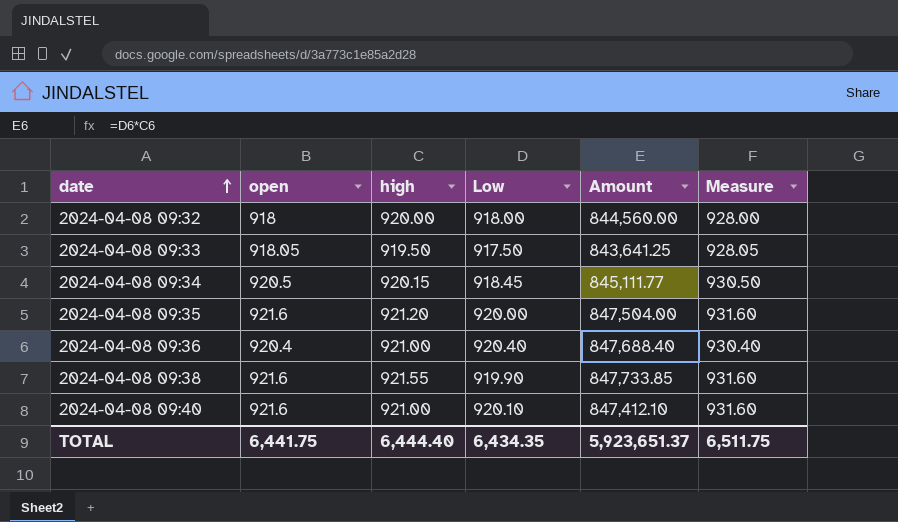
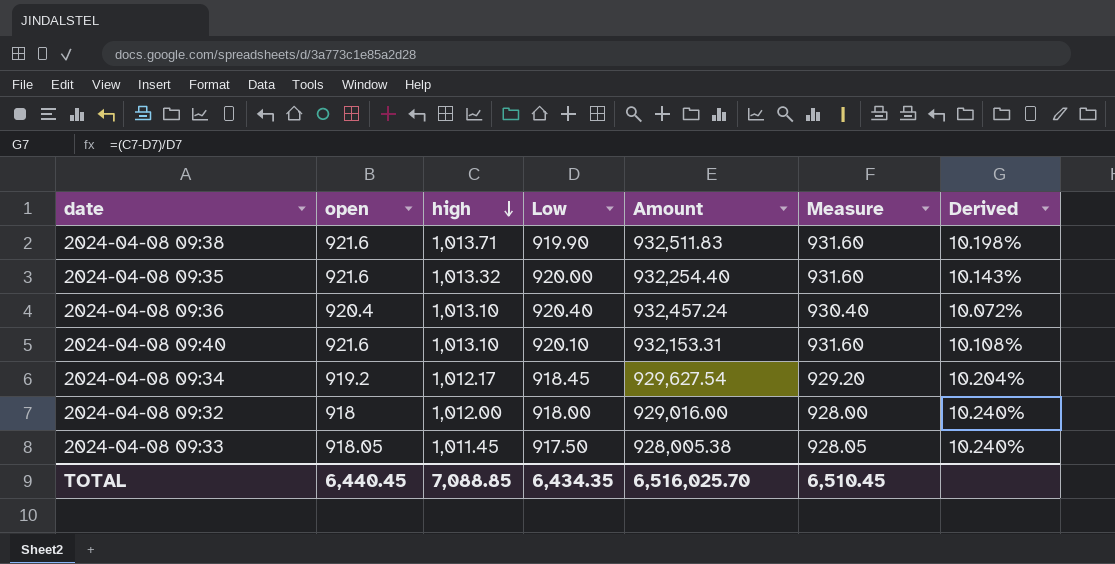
row order: date ascending -> high descending
column Derived | formula: none -> ([high] - [Low]) / [Low]
2024-04-08 09:38 | high: 921.55 -> 1,013.71
2024-04-08 09:38 | Amount: 847,733.85 -> 932,511.83
2024-04-08 09:35 | high: 921.20 -> 1,013.32
2024-04-08 09:35 | Amount: 847,504.00 -> 932,254.40
2024-04-08 09:36 | high: 921.00 -> 1,013.10
2024-04-08 09:36 | Amount: 847,688.40 -> 932,457.24
2024-04-08 09:40 | high: 921.00 -> 1,013.10
2024-04-08 09:40 | Amount: 847,412.10 -> 932,153.31
2024-04-08 09:34 | open: 920.5 -> 919.2
2024-04-08 09:34 | high: 920.15 -> 1,012.17
2024-04-08 09:34 | Amount: 845,111.77 -> 929,627.54
2024-04-08 09:34 | Measure: 930.50 -> 929.20
2024-04-08 09:32 | high: 920.00 -> 1,012.00
2024-04-08 09:32 | Amount: 844,560.00 -> 929,016.00
2024-04-08 09:33 | high: 919.50 -> 1,011.45
2024-04-08 09:33 | Amount: 843,641.25 -> 928,005.38
TOTAL | open: 6,441.75 -> 6,440.45
TOTAL | high: 6,444.40 -> 7,088.85
TOTAL | Amount: 5,923,651.37 -> 6,516,025.70
TOTAL | Measure: 6,511.75 -> 6,510.45

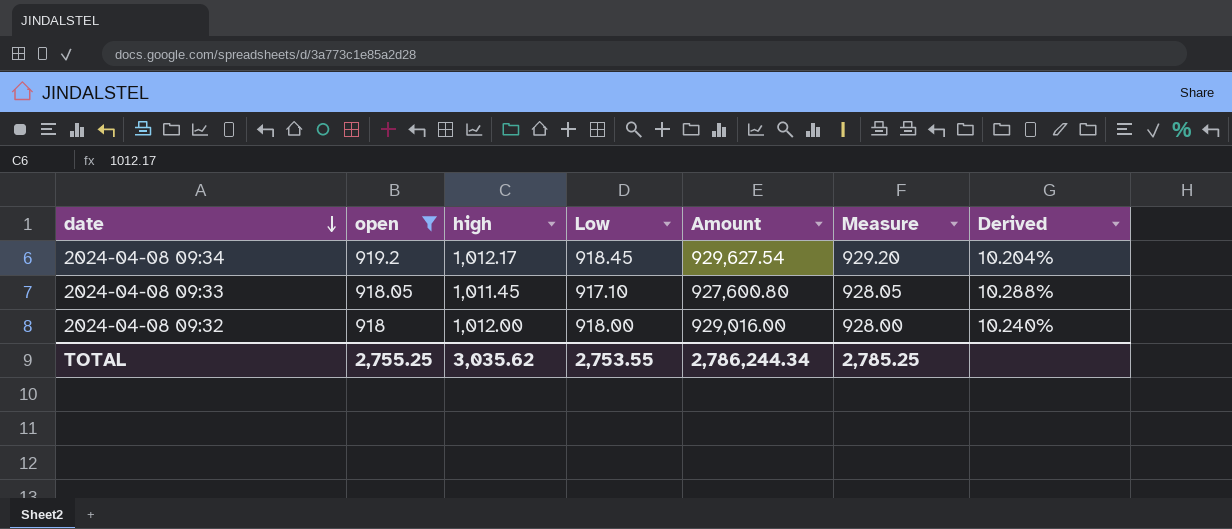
filter: none -> open <= 919.2
row order: high descending -> date descending
2024-04-08 09:33 | Low: 917.50 -> 917.10
2024-04-08 09:33 | Amount: 928,005.38 -> 927,600.80
2024-04-08 09:33 | Derived: 10.240% -> 10.288%
TOTAL | open: 6,440.45 -> 2,755.25
TOTAL | high: 7,088.85 -> 3,035.62
TOTAL | Low: 6,434.35 -> 2,753.55
TOTAL | Amount: 6,516,025.70 -> 2,786,244.34
TOTAL | Measure: 6,510.45 -> 2,785.25

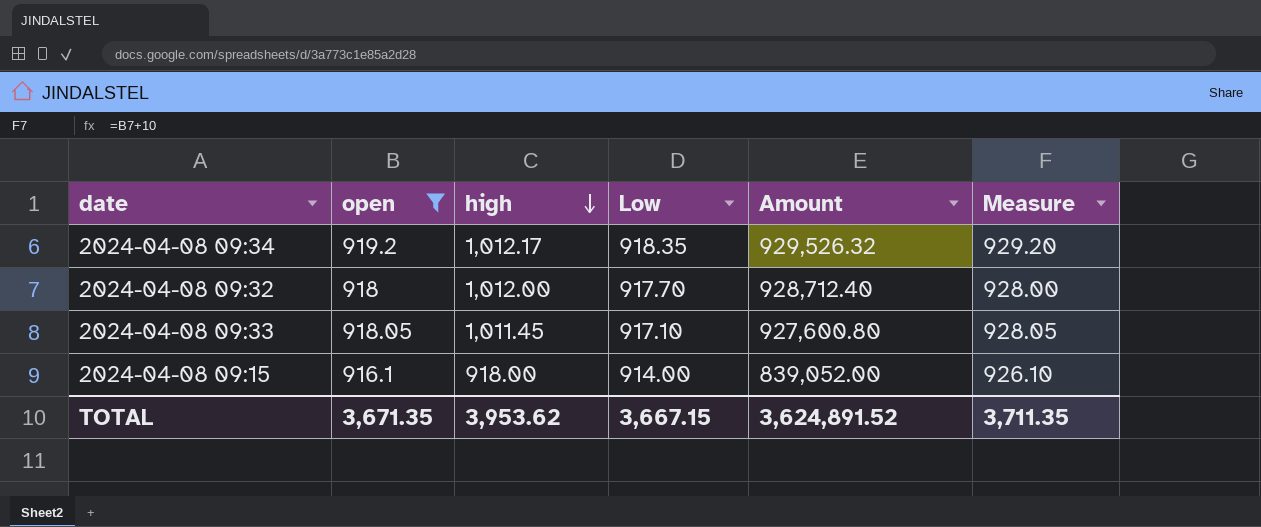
row order: date descending -> high descending
column Derived | formula: ([high] - [Low]) / [Low] -> none
2024-04-08 09:34 | Low: 918.45 -> 918.35
2024-04-08 09:34 | Amount: 929,627.54 -> 929,526.32
2024-04-08 09:32 | Low: 918.00 -> 917.70
2024-04-08 09:32 | Amount: 929,016.00 -> 928,712.40
row 2024-04-08 09:15: none -> 916.1 | 918.00 | 914.00 | 839,052.00 | 926.10
TOTAL | open: 2,755.25 -> 3,671.35
TOTAL | high: 3,035.62 -> 3,953.62
TOTAL | Low: 2,753.55 -> 3,667.15
TOTAL | Amount: 2,786,244.34 -> 3,624,891.52
TOTAL | Measure: 2,785.25 -> 3,711.35

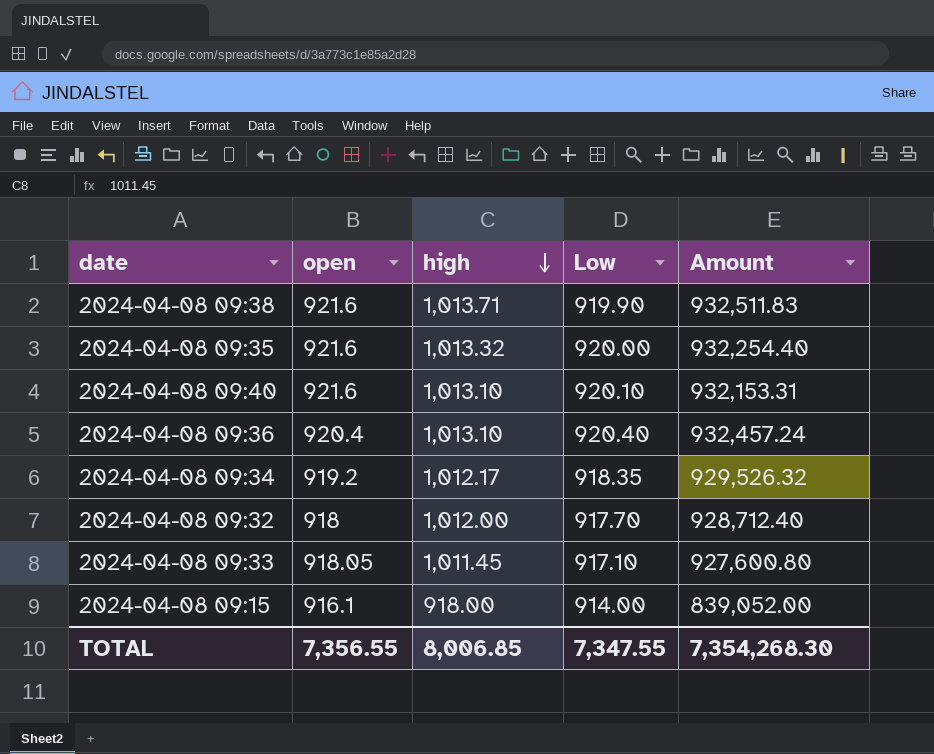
filter: open <= 919.2 -> none
column Measure | formula: [open] + 10 -> none
TOTAL | open: 3,671.35 -> 7,356.55
TOTAL | high: 3,953.62 -> 8,006.85
TOTAL | Low: 3,667.15 -> 7,347.55
TOTAL | Amount: 3,624,891.52 -> 7,354,268.30

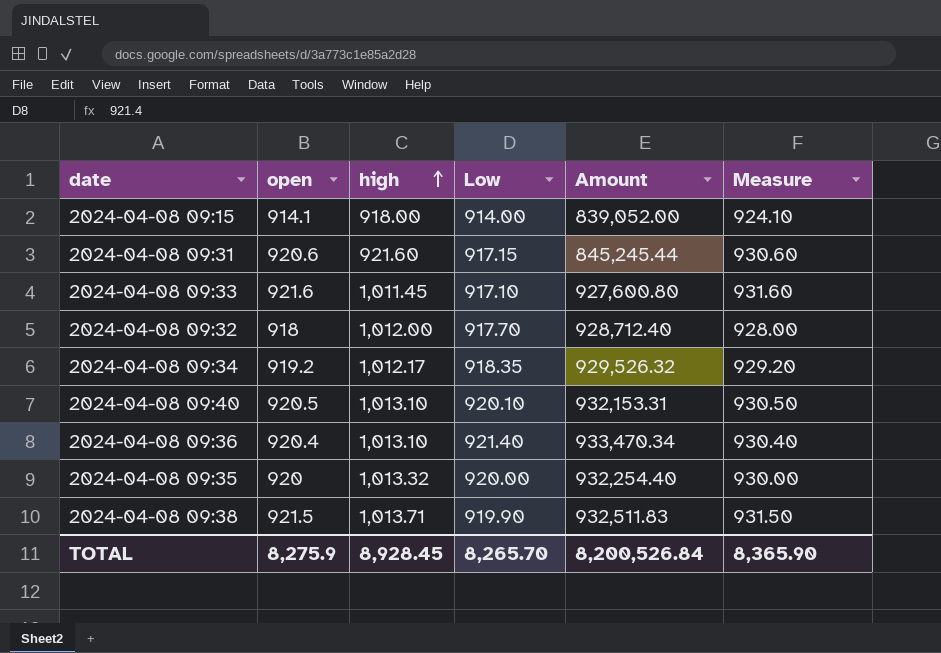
row order: high descending -> high ascending
column Measure | formula: none -> [open] + 10
2024-04-08 09:15 | open: 916.1 -> 914.1
row 2024-04-08 09:31: none -> 920.6 | 921.60 | 917.15 | 845,245.44 | 930.60
2024-04-08 09:33 | open: 918.05 -> 921.6
2024-04-08 09:40 | open: 921.6 -> 920.5
2024-04-08 09:36 | Low: 920.40 -> 921.40
2024-04-08 09:36 | Amount: 932,457.24 -> 933,470.34
2024-04-08 09:35 | open: 921.6 -> 920
2024-04-08 09:38 | open: 921.6 -> 921.5
TOTAL | open: 7,356.55 -> 8,275.9
TOTAL | high: 8,006.85 -> 8,928.45
TOTAL | Low: 7,347.55 -> 8,265.70
TOTAL | Amount: 7,354,268.30 -> 8,200,526.84

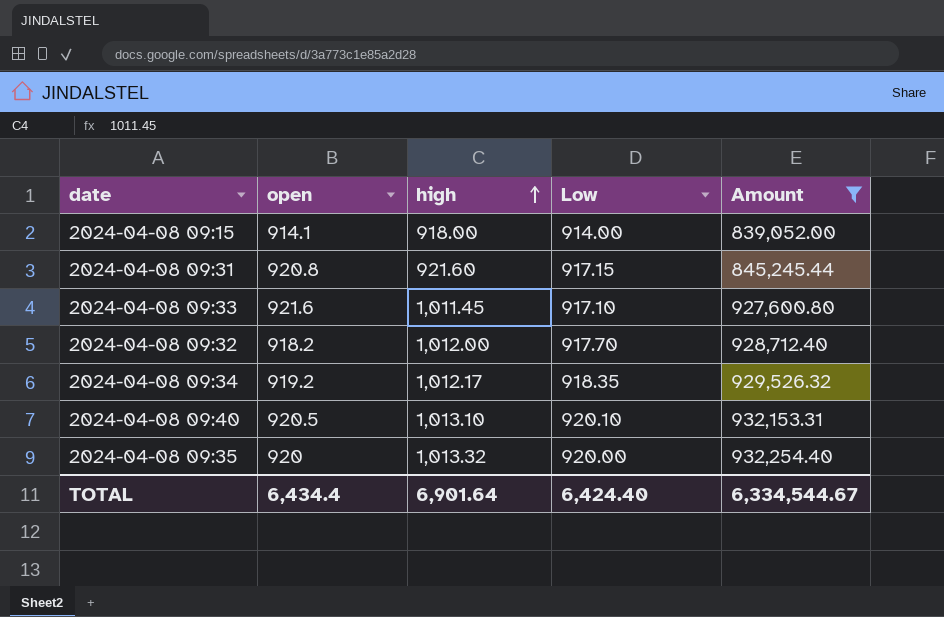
filter: none -> Amount <= 932,254.40
column Measure | formula: [open] + 10 -> none
2024-04-08 09:31 | open: 920.6 -> 920.8
2024-04-08 09:32 | open: 918 -> 918.2
TOTAL | open: 8,275.9 -> 6,434.4
TOTAL | high: 8,928.45 -> 6,901.64
TOTAL | Low: 8,265.70 -> 6,424.40
TOTAL | Amount: 8,200,526.84 -> 6,334,544.67

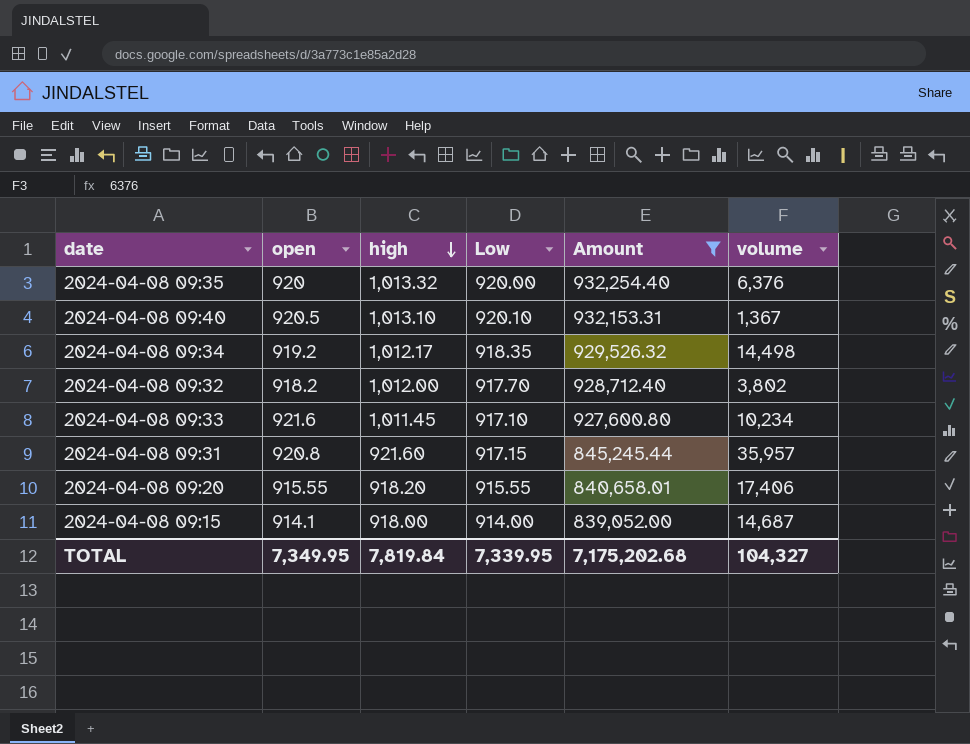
row order: high ascending -> high descending
column volume | position: none -> 6
row 2024-04-08 09:20: none -> 915.55 | 918.20 | 915.55 | 840,658.01 | 17,406
TOTAL | open: 6,434.4 -> 7,349.95
TOTAL | high: 6,901.64 -> 7,819.84
TOTAL | Low: 6,424.40 -> 7,339.95
TOTAL | Amount: 6,334,544.67 -> 7,175,202.68

